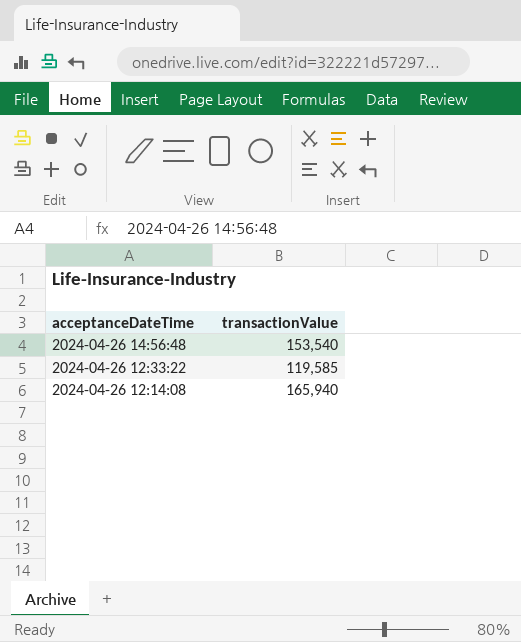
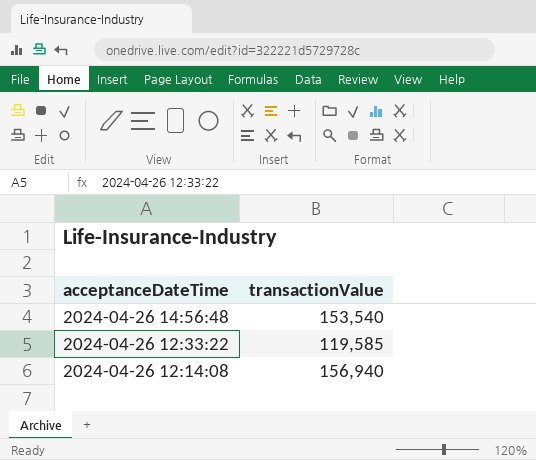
2024-04-26 12:14:08 | transactionValue: 165,940 -> 156,940

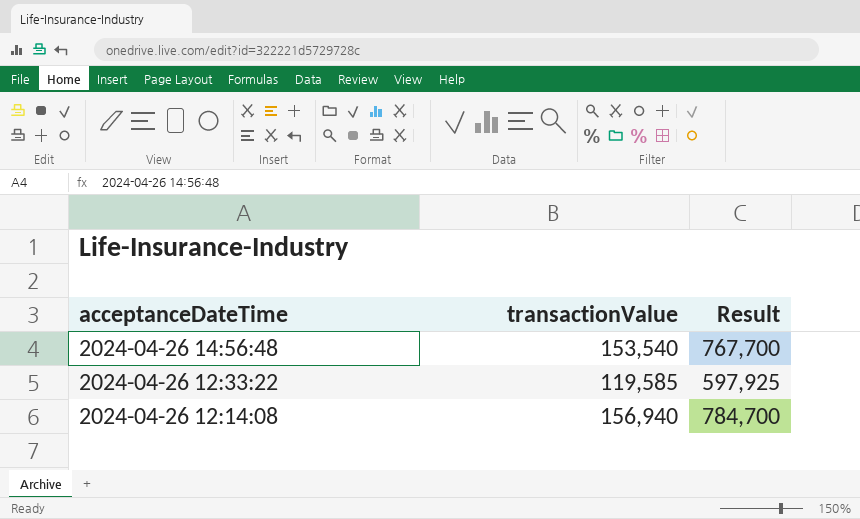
column Result | formula: none -> [transactionValue] * 5

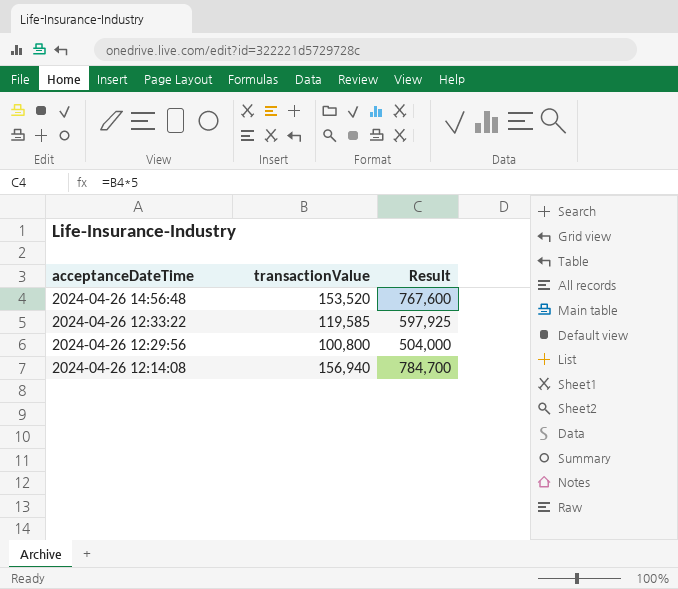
2024-04-26 14:56:48 | transactionValue: 153,540 -> 153,520
2024-04-26 14:56:48 | Result: 767,700 -> 767,600
row 2024-04-26 12:29:56: none -> 100,800 | 504,000

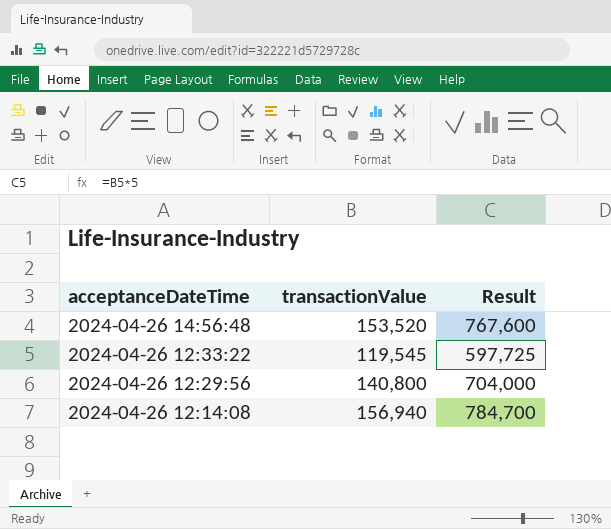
2024-04-26 12:33:22 | transactionValue: 119,585 -> 119,545
2024-04-26 12:33:22 | Result: 597,925 -> 597,725
2024-04-26 12:29:56 | transactionValue: 100,800 -> 140,800
2024-04-26 12:29:56 | Result: 504,000 -> 704,000

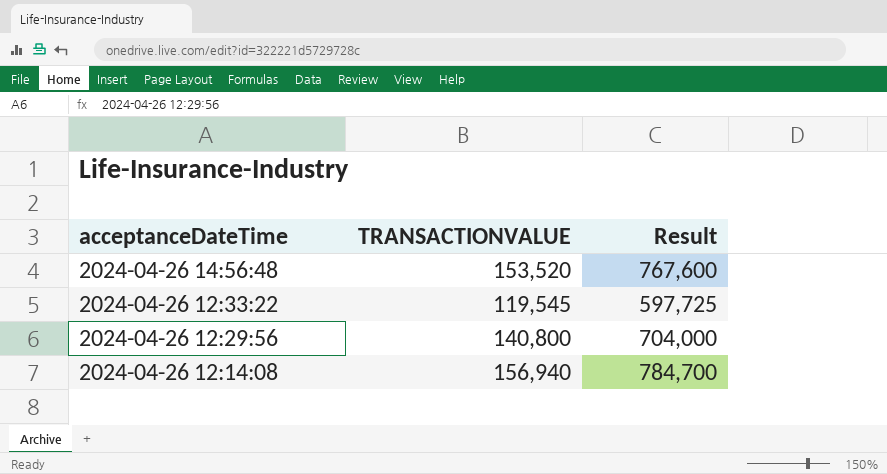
column name: transactionValue -> TRANSACTIONVALUE

